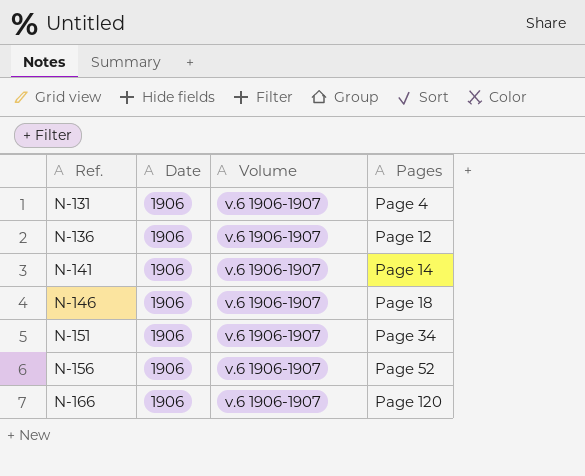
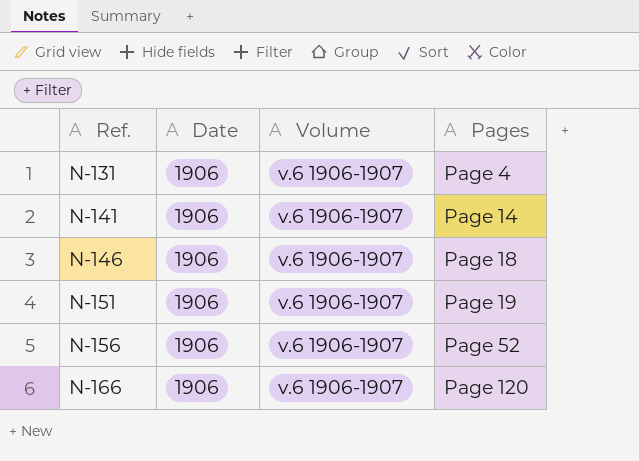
row N-136: 1906 | v.6 1906-1907 | Page 12 -> none
N-151 | Pages: Page 34 -> Page 19

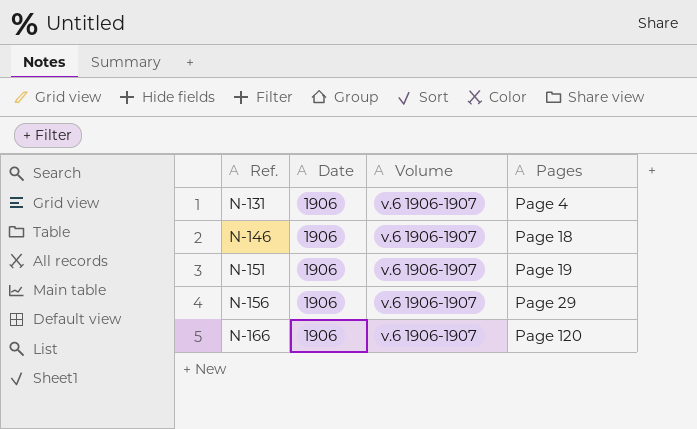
row N-141: 1906 | v.6 1906-1907 | Page 14 -> none
N-156 | Pages: Page 52 -> Page 29

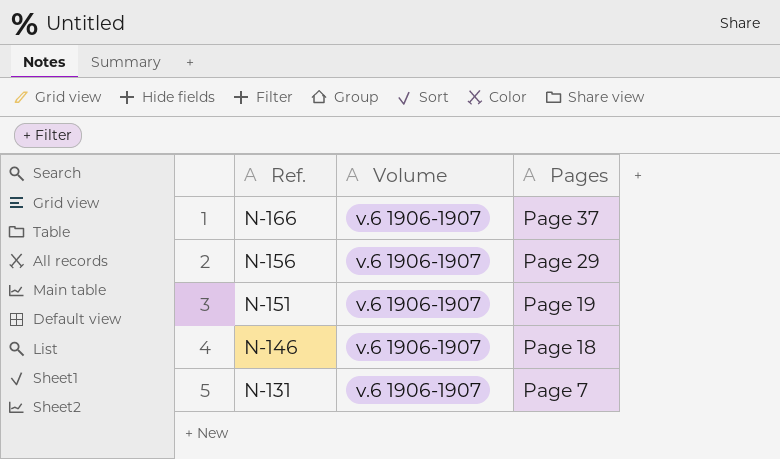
row order: Ref. ascending -> Ref. descending
column Date | position: 2 -> none
N-166 | Pages: Page 120 -> Page 37
N-131 | Pages: Page 4 -> Page 7

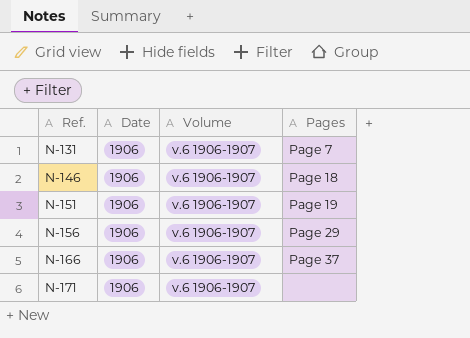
row order: Ref. descending -> Ref. ascending
column Date | position: none -> 2
row N-171: none -> 1906 | v.6 1906-1907 | none

